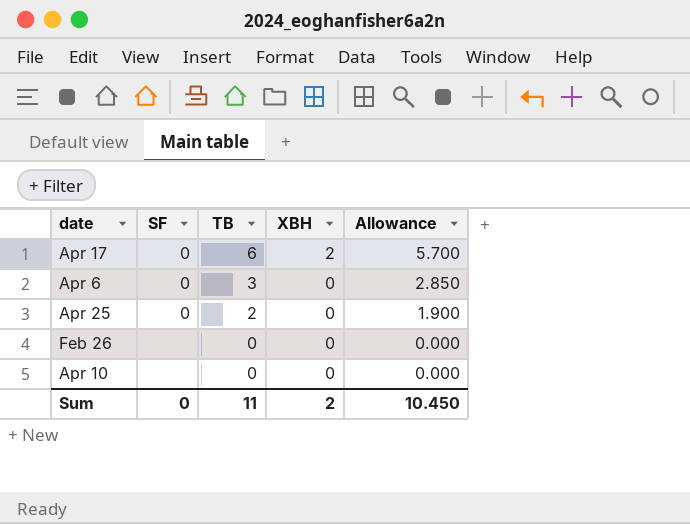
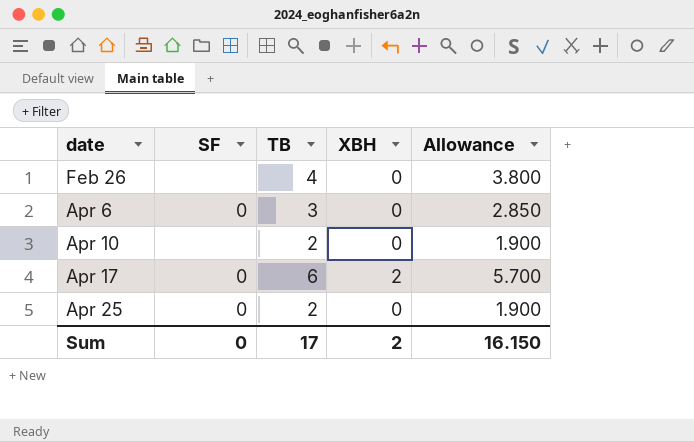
row order: TB descending -> date ascending
Feb 26 | TB: 0 -> 4
Feb 26 | Allowance: 0.000 -> 3.800
Apr 10 | TB: 0 -> 2
Apr 10 | Allowance: 0.000 -> 1.900
Sum | TB: 11 -> 17
Sum | Allowance: 10.450 -> 16.150

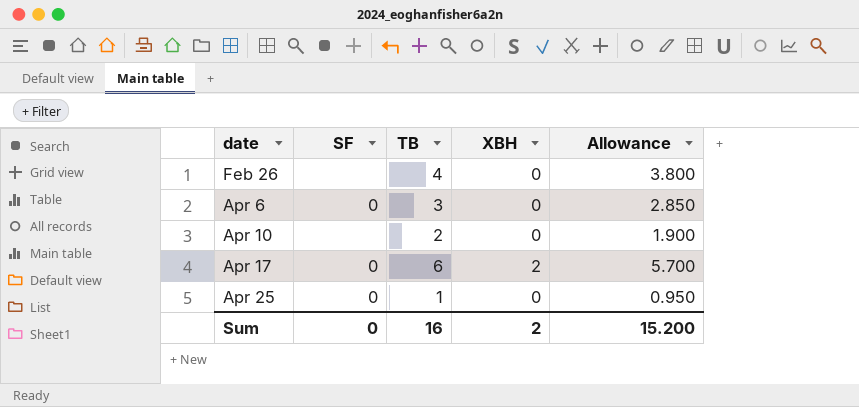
Apr 25 | TB: 2 -> 1
Apr 25 | Allowance: 1.900 -> 0.950
Sum | TB: 17 -> 16
Sum | Allowance: 16.150 -> 15.200

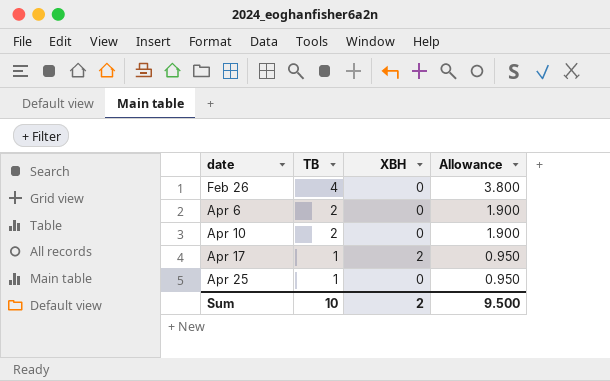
column SF | position: 2 -> none
Apr 6 | TB: 3 -> 2
Apr 6 | Allowance: 2.850 -> 1.900
Apr 17 | TB: 6 -> 1
Apr 17 | Allowance: 5.700 -> 0.950
Sum | TB: 16 -> 10
Sum | Allowance: 15.200 -> 9.500

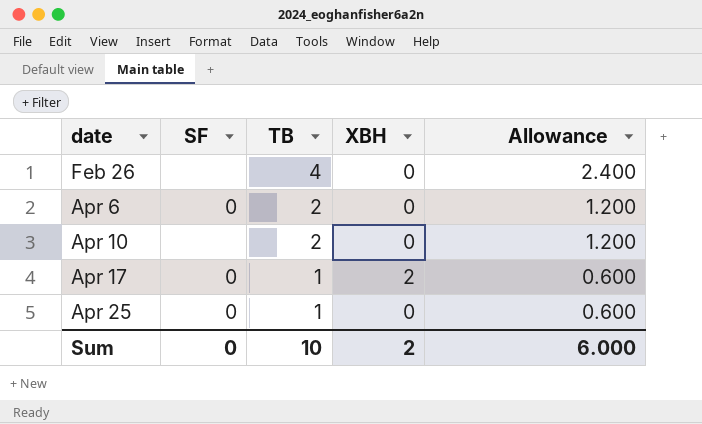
column SF | position: none -> 2
column Allowance | formula: [TB] * 0.95 -> [TB] * 0.6
Sum | Allowance: 9.500 -> 6.000

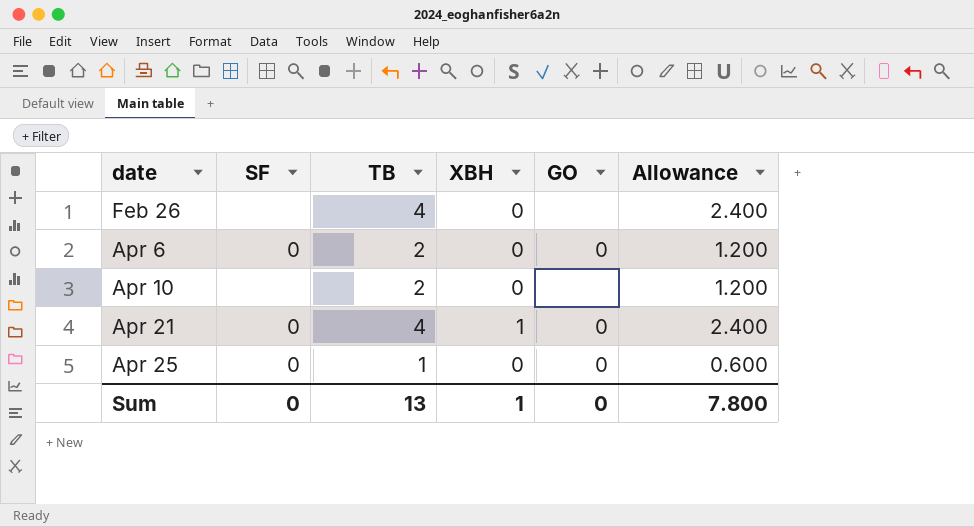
column GO | position: none -> 5
row Apr 17: 0 | 1 | 2 | 0.600 -> none
row Apr 21: none -> 0 | 4 | 1 | 0 | 2.400
Sum | TB: 10 -> 13
Sum | XBH: 2 -> 1
Sum | Allowance: 6.000 -> 7.800

